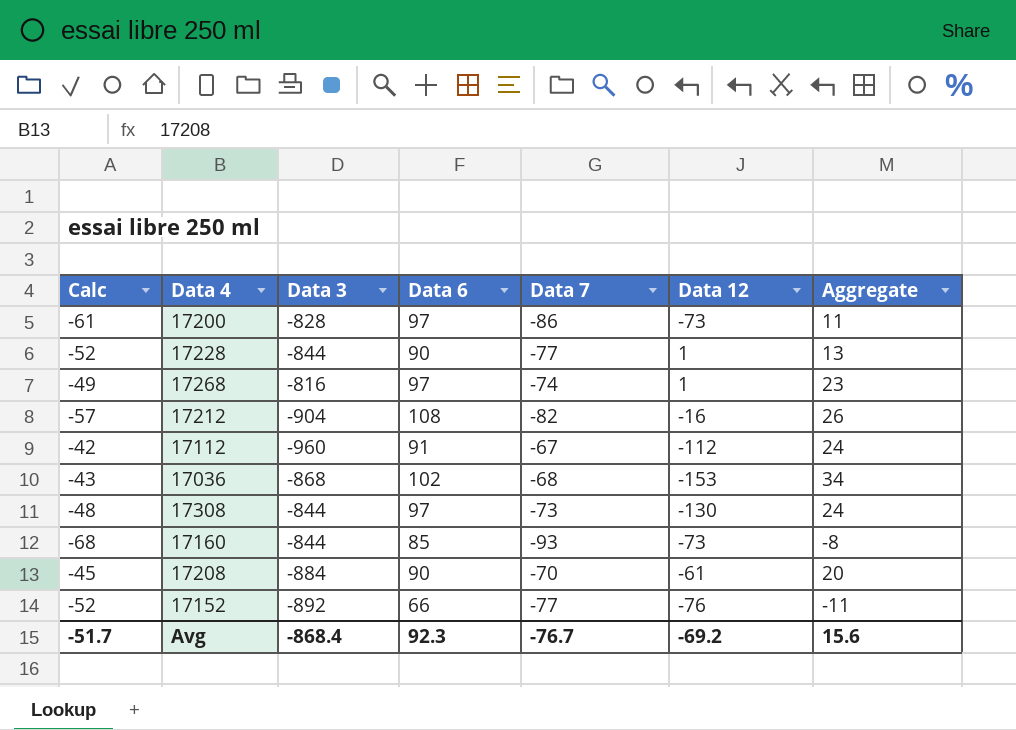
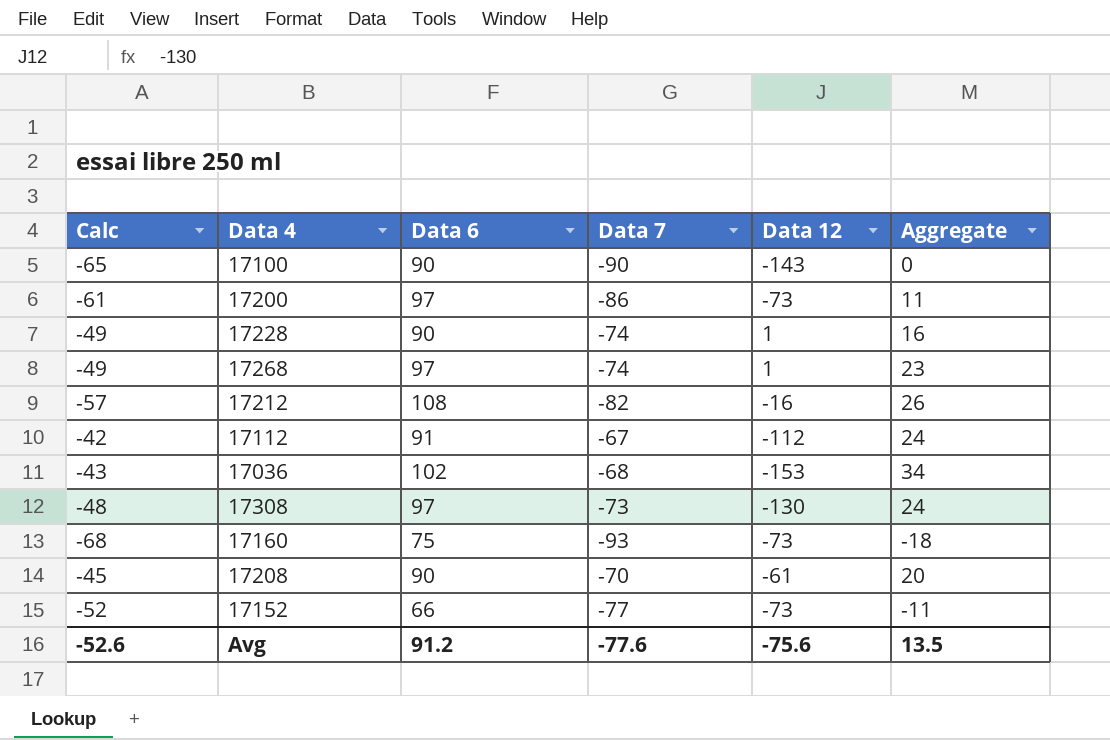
column Data 3 | position: 3 -> none
row 17100: none -> -65 | 90 | -90 | -143 | 0
17228 | Calc: -52 -> -49
17228 | Data 7: -77 -> -74
17228 | Aggregate: 13 -> 16
17160 | Data 6: 85 -> 75
17160 | Aggregate: -8 -> -18
17152 | Data 12: -76 -> -73
Avg | Calc: -51.7 -> -52.6
Avg | Data 6: 92.3 -> 91.2
Avg | Data 7: -76.7 -> -77.6
Avg | Data 12: -69.2 -> -75.6
Avg | Aggregate: 15.6 -> 13.5

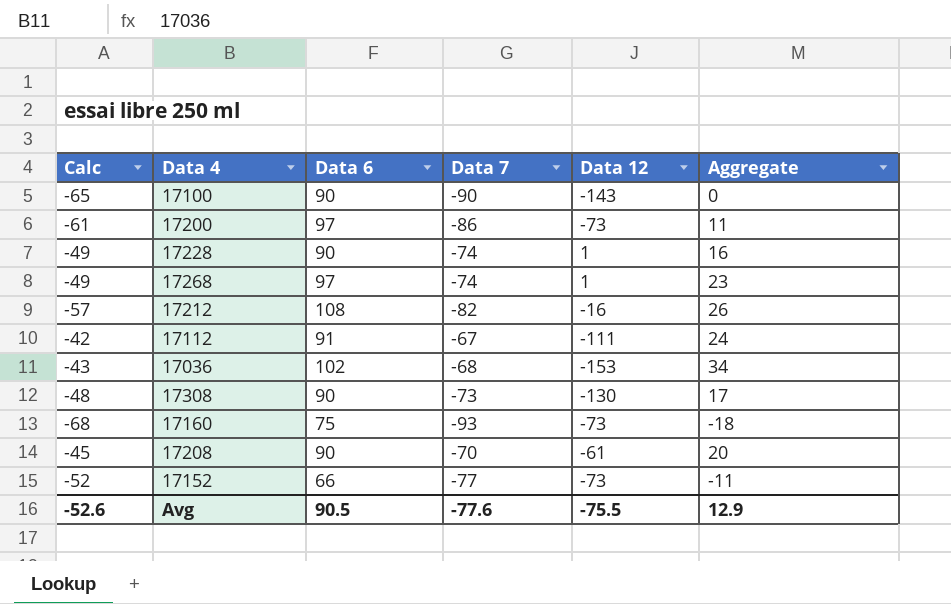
17112 | Data 12: -112 -> -111
17308 | Data 6: 97 -> 90
17308 | Aggregate: 24 -> 17
Avg | Data 6: 91.2 -> 90.5
Avg | Data 12: -75.6 -> -75.5
Avg | Aggregate: 13.5 -> 12.9

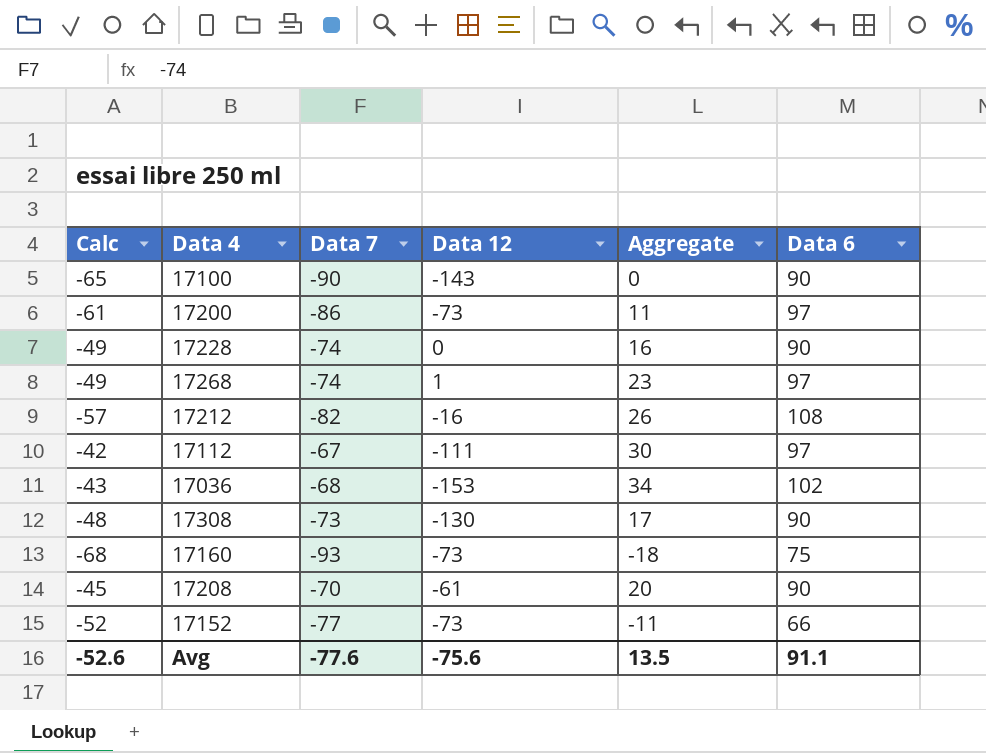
column Data 6 | position: 3 -> 6
17228 | Data 12: 1 -> 0
17112 | Aggregate: 24 -> 30
17112 | Data 6: 91 -> 97
Avg | Data 12: -75.5 -> -75.6
Avg | Aggregate: 12.9 -> 13.5
Avg | Data 6: 90.5 -> 91.1

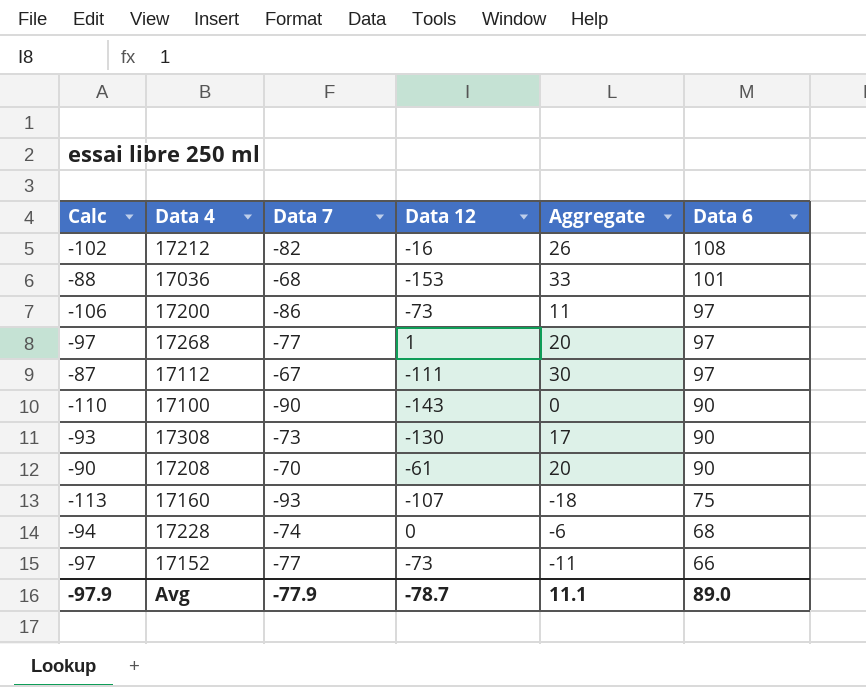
row order: none -> Data 6 descending
column Calc | formula: [Data 7] + 25 -> [Data 7] - 20
17036 | Aggregate: 34 -> 33
17036 | Data 6: 102 -> 101
17268 | Data 7: -74 -> -77
17268 | Aggregate: 23 -> 20
17160 | Data 12: -73 -> -107
17228 | Aggregate: 16 -> -6
17228 | Data 6: 90 -> 68
Avg | Calc: -52.6 -> -97.9
Avg | Data 7: -77.6 -> -77.9
Avg | Data 12: -75.6 -> -78.7
Avg | Aggregate: 13.5 -> 11.1
Avg | Data 6: 91.1 -> 89.0

